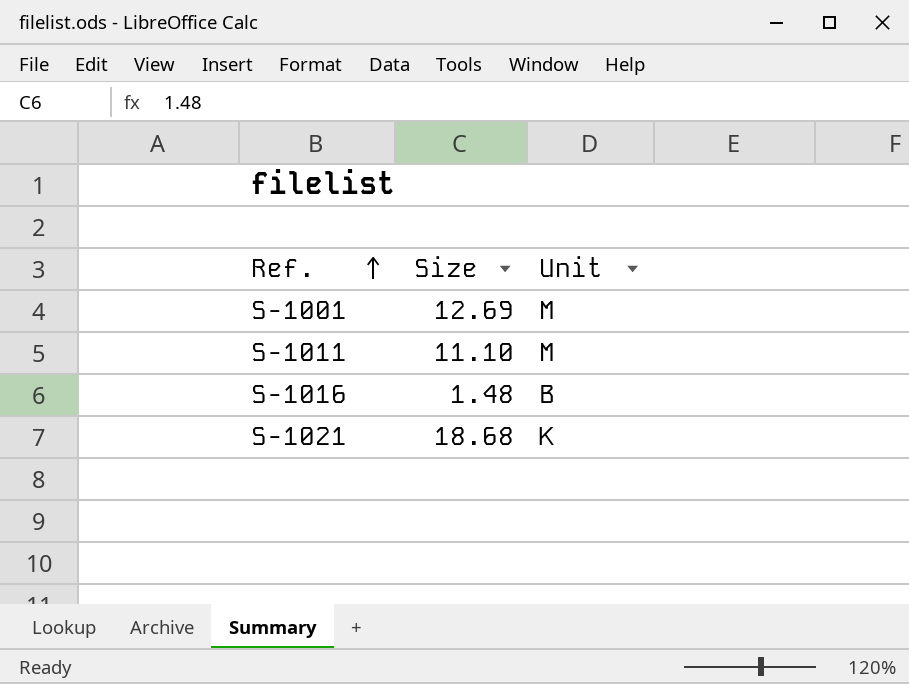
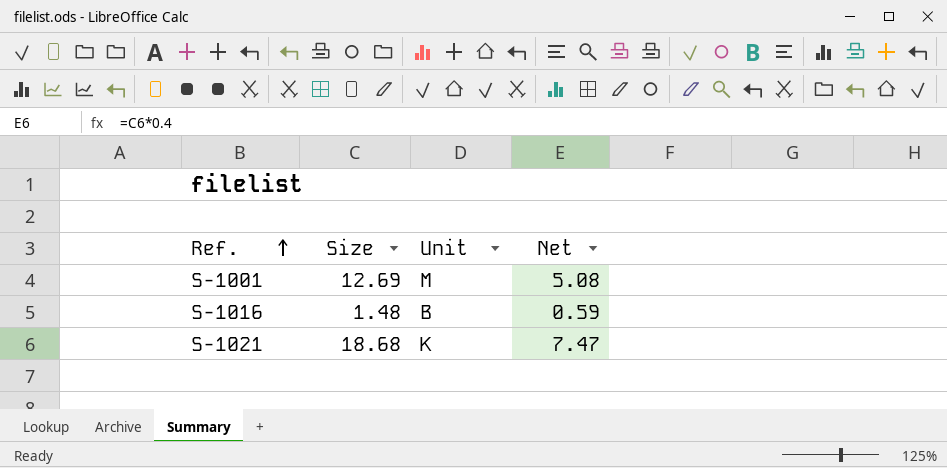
column Net | formula: none -> [Size] * 0.4
row S-1011: 11.10 | M -> none

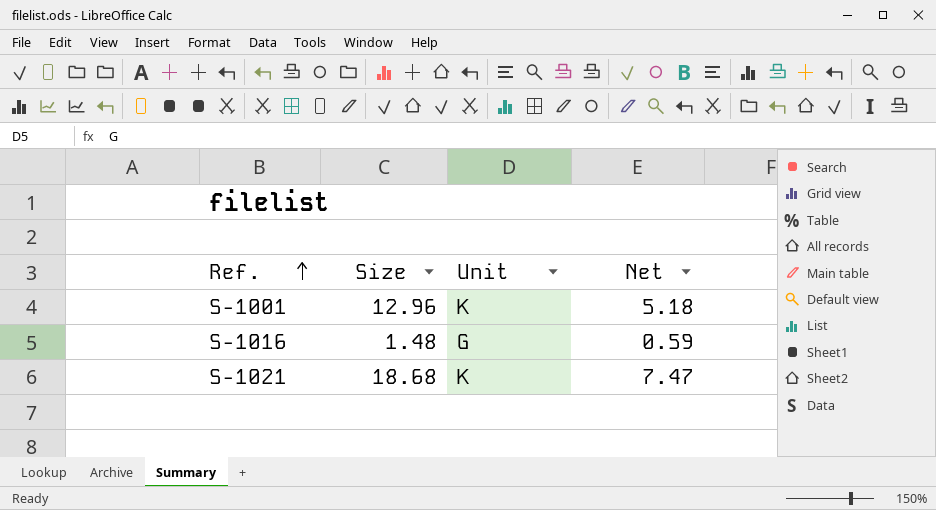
S-1001 | Size: 12.69 -> 12.96
S-1001 | Unit: M -> K
S-1001 | Net: 5.08 -> 5.18
S-1016 | Unit: B -> G

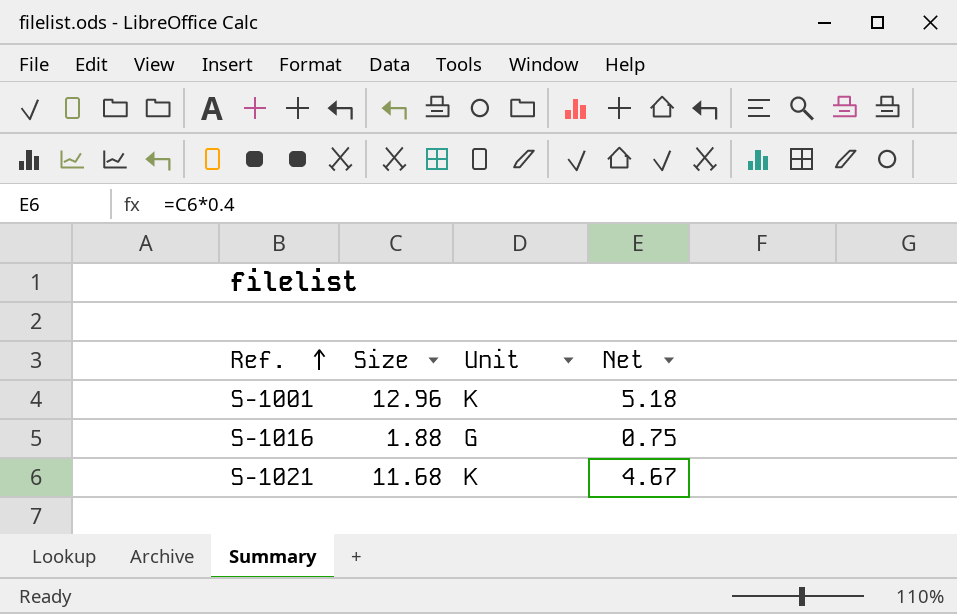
S-1016 | Size: 1.48 -> 1.88
S-1016 | Net: 0.59 -> 0.75
S-1021 | Size: 18.68 -> 11.68
S-1021 | Net: 7.47 -> 4.67

